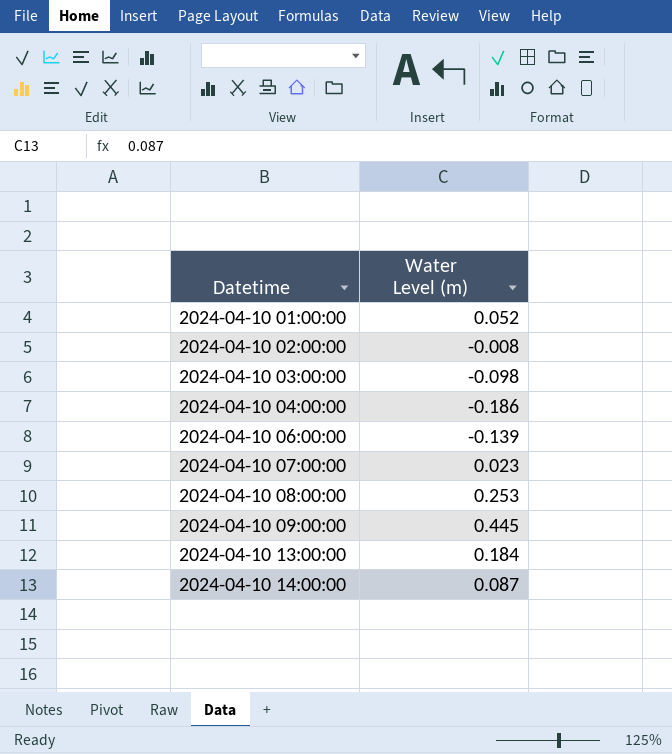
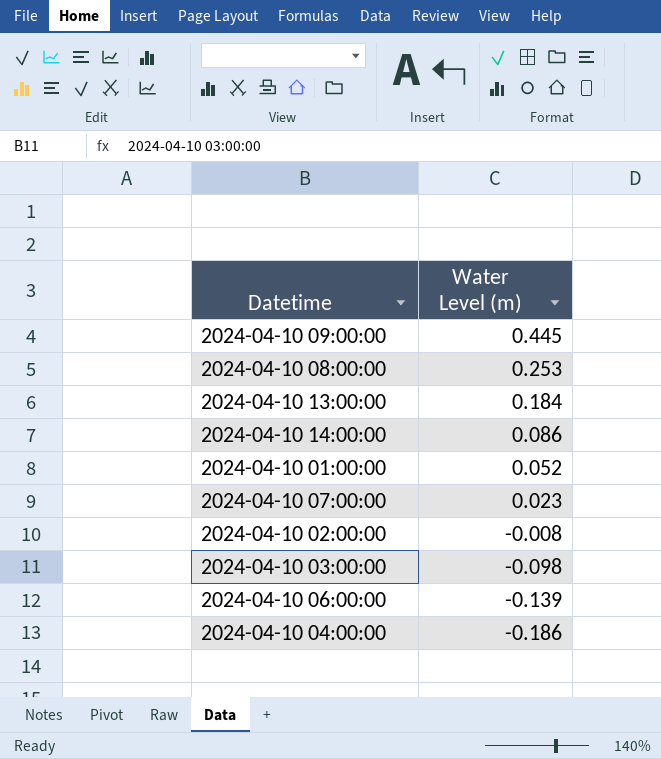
row order: Datetime ascending -> Water Level (m) descending
2024-04-10 14:00:00 | Water Level (m): 0.087 -> 0.086

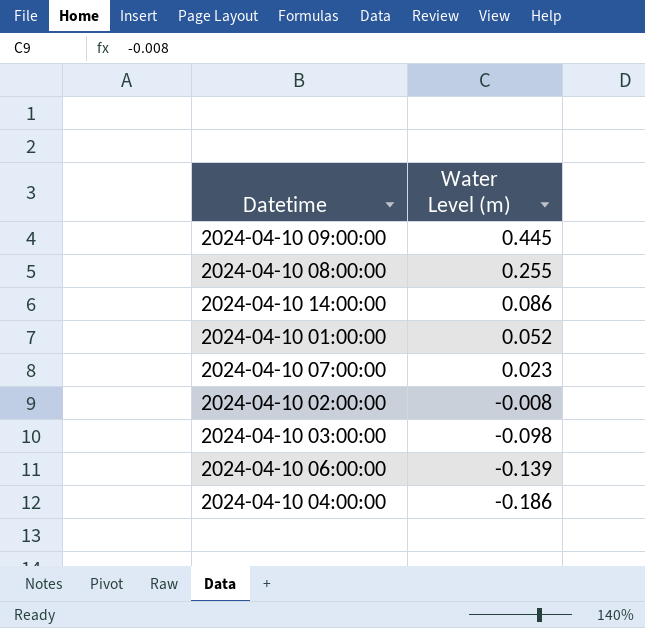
row 2024-04-10 13:00:00: 0.184 -> none
2024-04-10 08:00:00 | Water Level (m): 0.253 -> 0.255

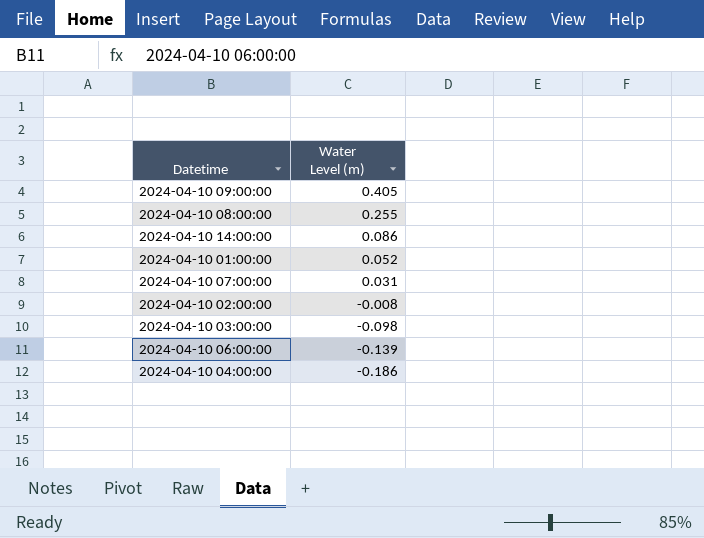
2024-04-10 09:00:00 | Water Level (m): 0.445 -> 0.405
2024-04-10 07:00:00 | Water Level (m): 0.023 -> 0.031

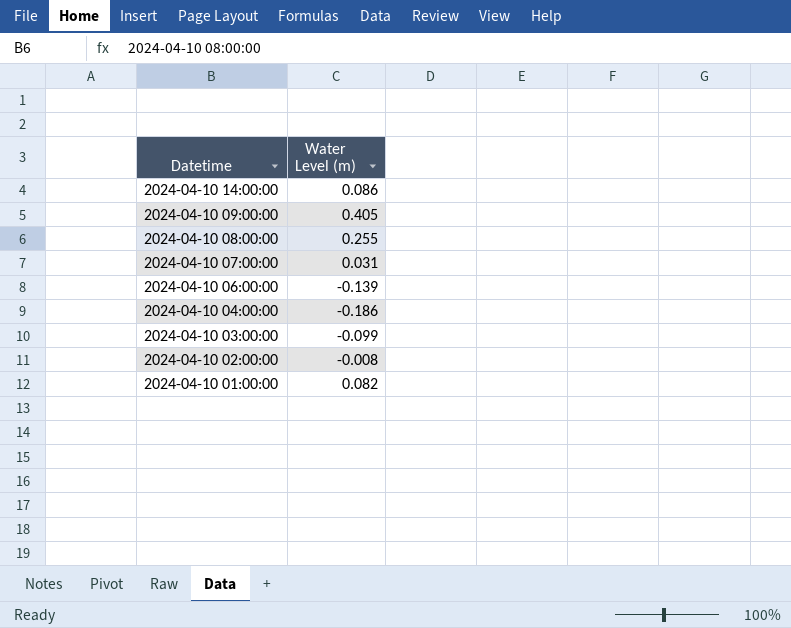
row order: Water Level (m) descending -> Datetime descending
2024-04-10 03:00:00 | Water Level (m): -0.098 -> -0.099
2024-04-10 01:00:00 | Water Level (m): 0.052 -> 0.082

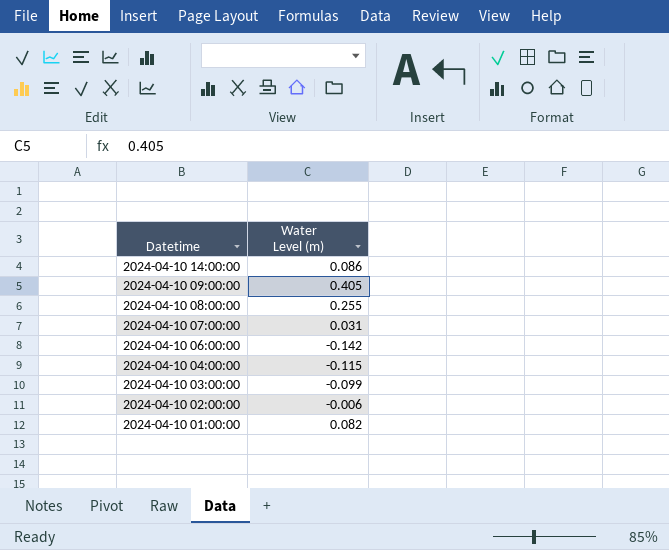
2024-04-10 06:00:00 | Water Level (m): -0.139 -> -0.142
2024-04-10 04:00:00 | Water Level (m): -0.186 -> -0.115
2024-04-10 02:00:00 | Water Level (m): -0.008 -> -0.006

